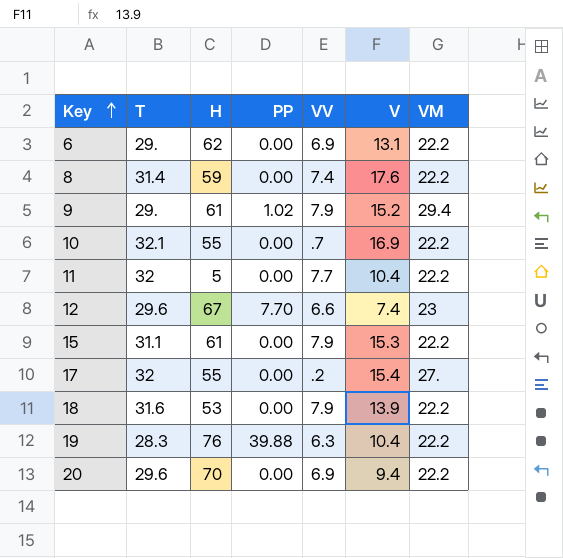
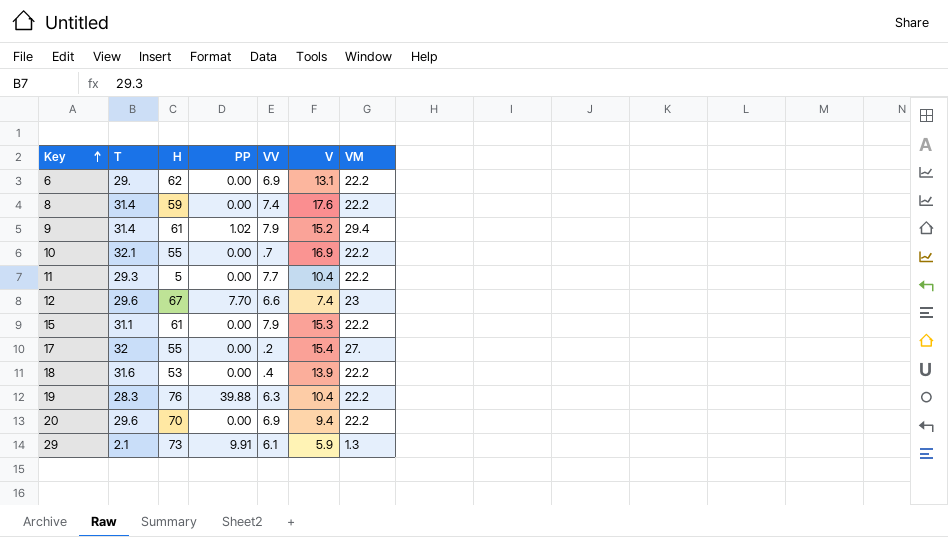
9 | T: 29. -> 31.4
11 | T: 32 -> 29.3
18 | VV: 7.9 -> .4
row 29: none -> 2.1 | 73 | 9.91 | 6.1 | 5.9 | 1.3

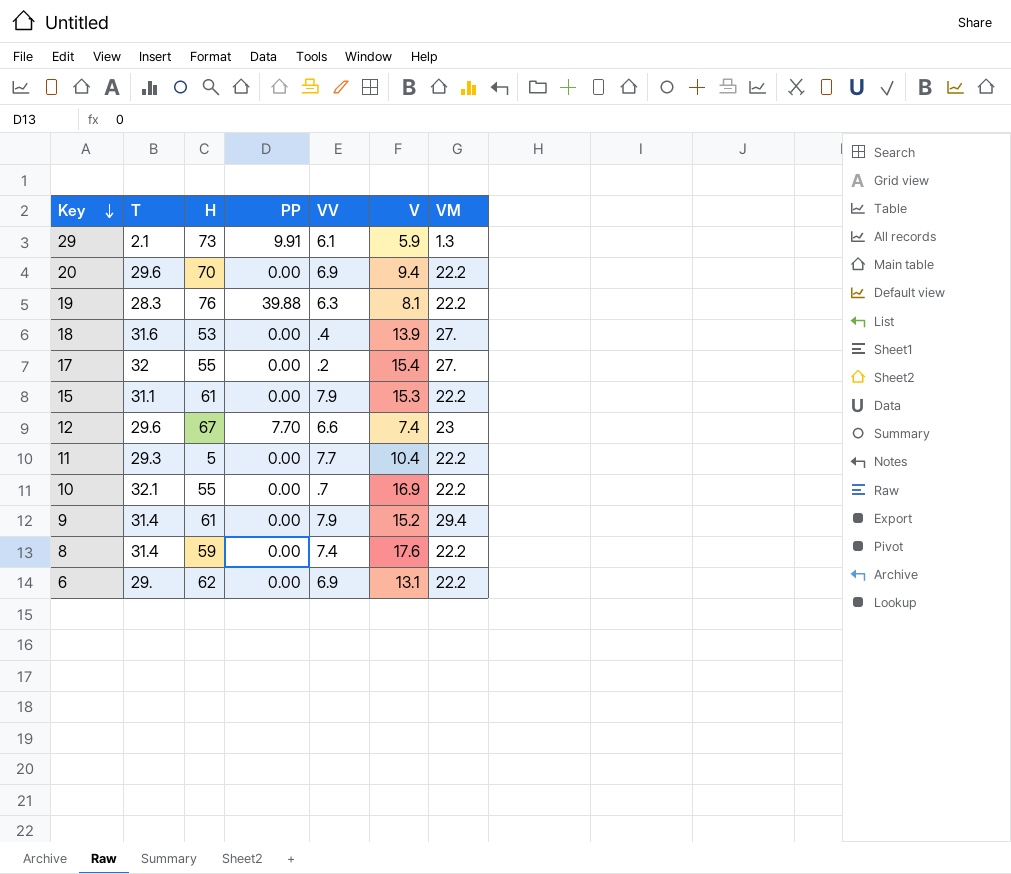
row order: Key ascending -> Key descending
19 | V: 10.4 -> 8.1
18 | VM: 22.2 -> 27.
9 | PP: 1.02 -> 0.00

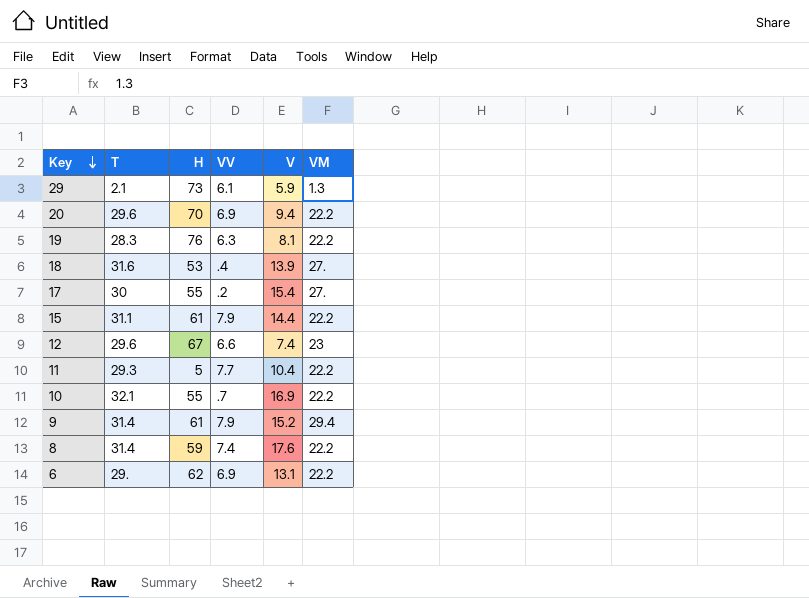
column PP | position: 4 -> none
17 | T: 32 -> 30
15 | V: 15.3 -> 14.4

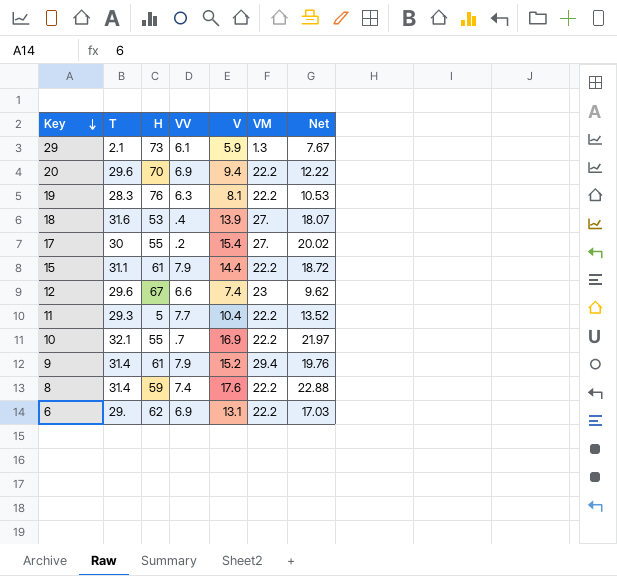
column Net | formula: none -> [V] * 1.3

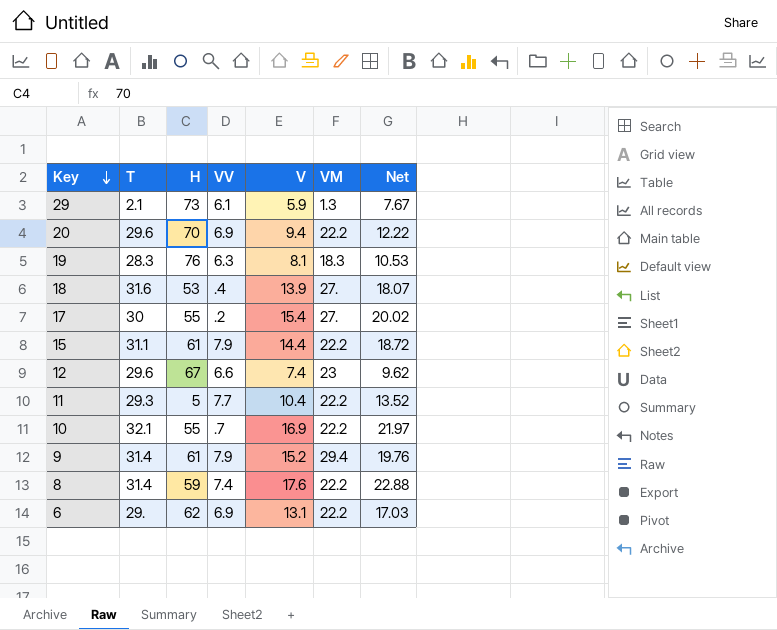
19 | VM: 22.2 -> 18.3

